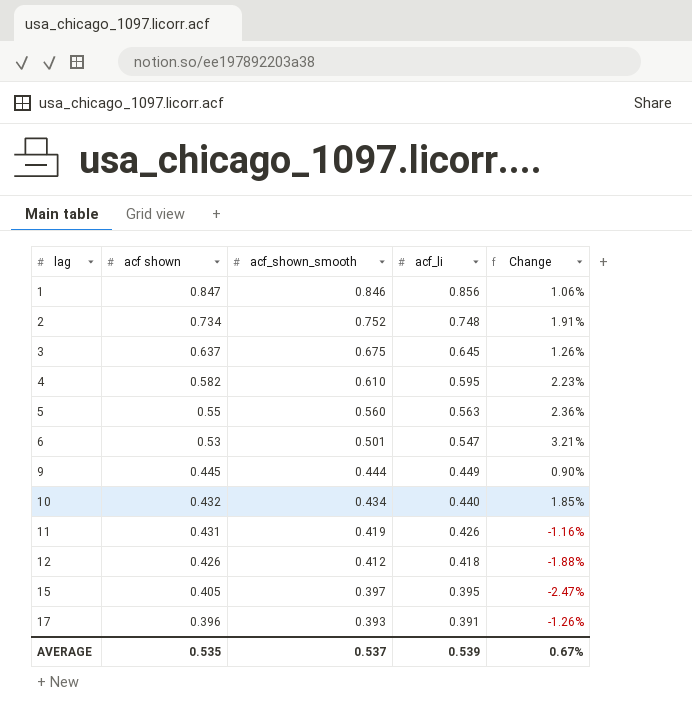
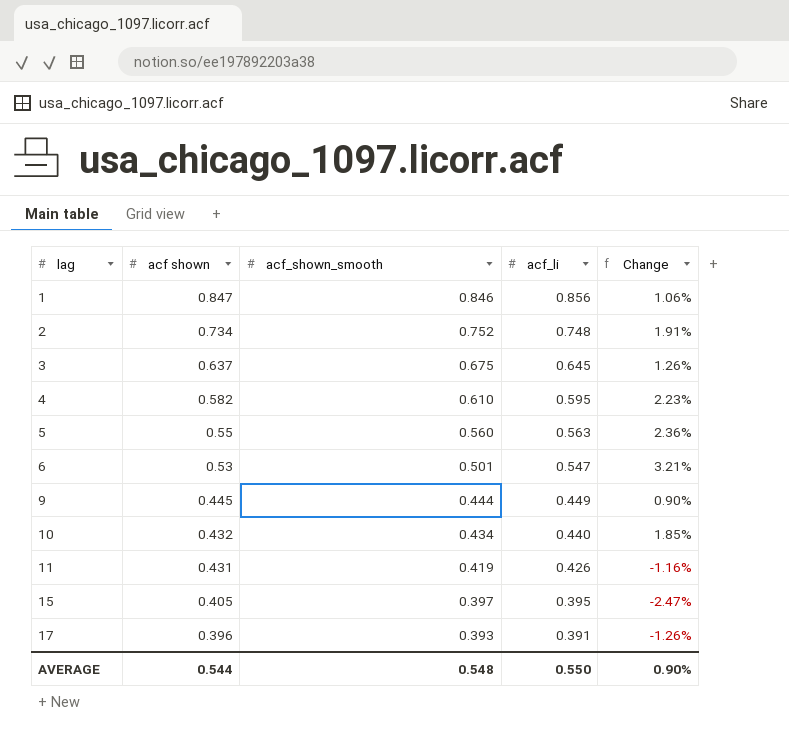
row 12: 0.426 | 0.412 | 0.418 | -1.88% -> none
AVERAGE | acf shown: 0.535 -> 0.544
AVERAGE | acf_shown_smooth: 0.537 -> 0.548
AVERAGE | acf_li: 0.539 -> 0.550
AVERAGE | Change: 0.67% -> 0.90%

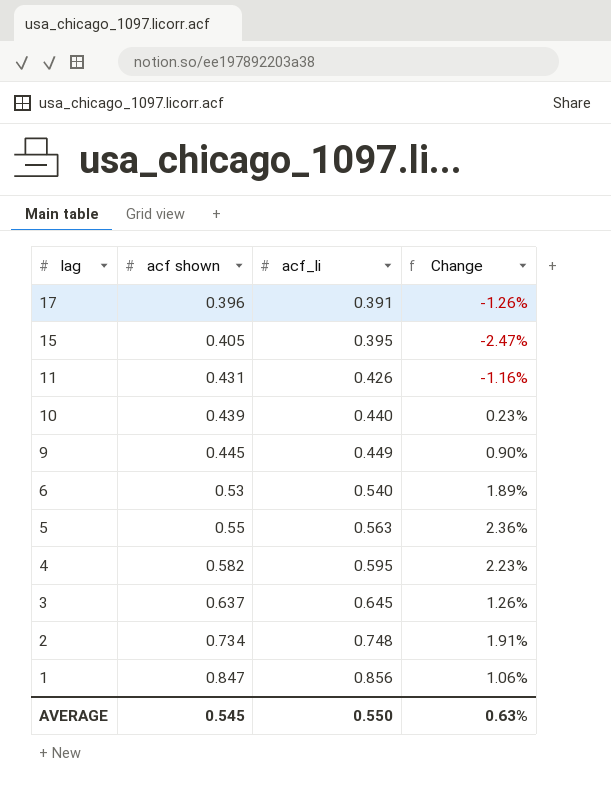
row order: lag ascending -> lag descending
column acf_shown_smooth | position: 3 -> none
10 | acf shown: 0.432 -> 0.439
10 | Change: 1.85% -> 0.23%
6 | acf_li: 0.547 -> 0.540
6 | Change: 3.21% -> 1.89%
AVERAGE | acf shown: 0.544 -> 0.545
AVERAGE | Change: 0.90% -> 0.63%

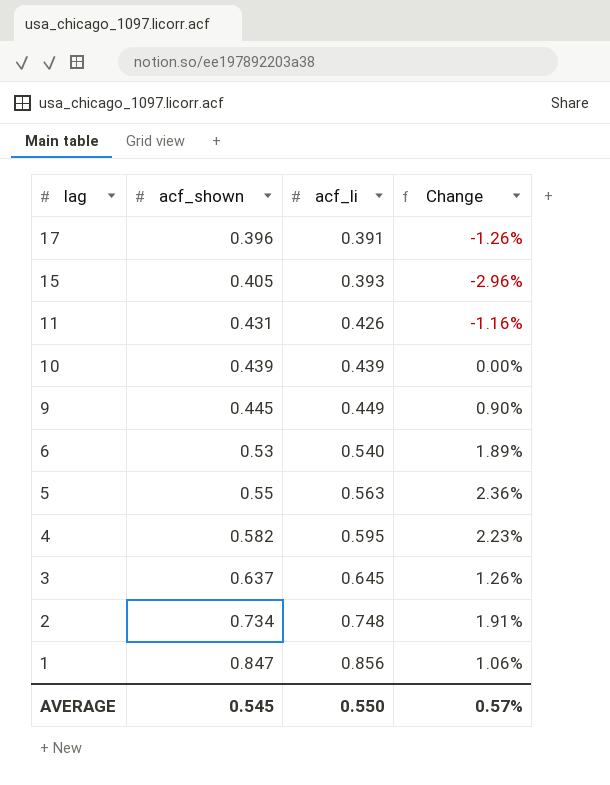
column name: acf shown -> acf_shown
15 | acf_li: 0.395 -> 0.393
15 | Change: -2.47% -> -2.96%
10 | acf_li: 0.440 -> 0.439
10 | Change: 0.23% -> 0.00%
AVERAGE | Change: 0.63% -> 0.57%

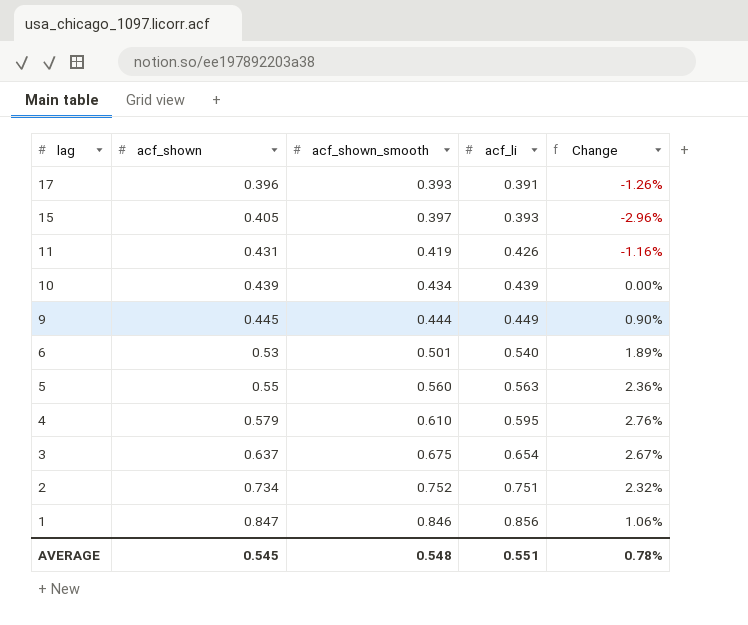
column acf_shown_smooth | position: none -> 3
4 | acf_shown: 0.582 -> 0.579
4 | Change: 2.23% -> 2.76%
3 | acf_li: 0.645 -> 0.654
3 | Change: 1.26% -> 2.67%
2 | acf_li: 0.748 -> 0.751
2 | Change: 1.91% -> 2.32%
AVERAGE | acf_li: 0.550 -> 0.551
AVERAGE | Change: 0.57% -> 0.78%

